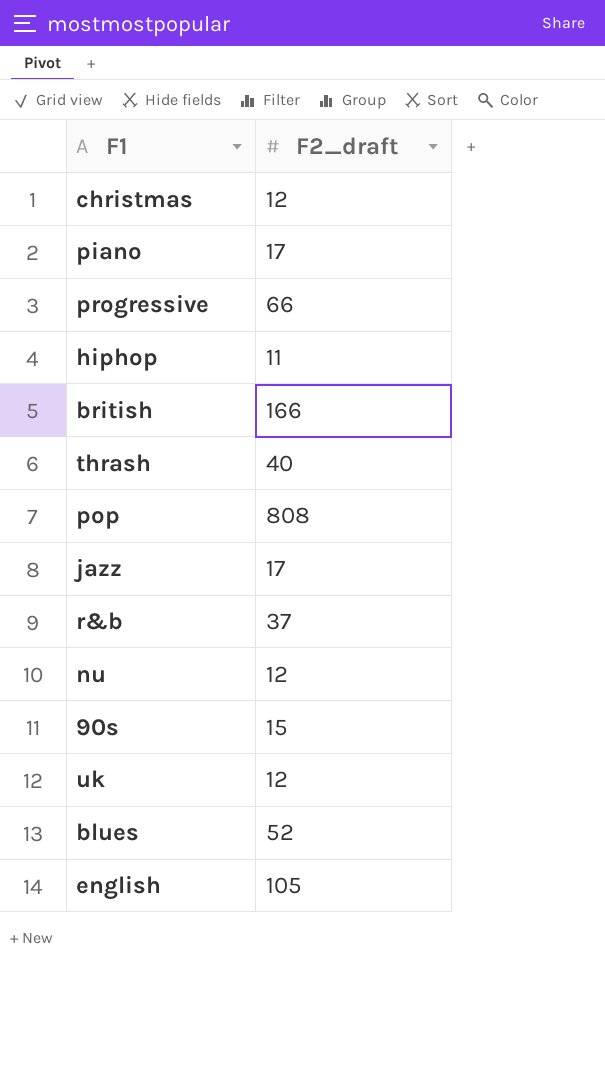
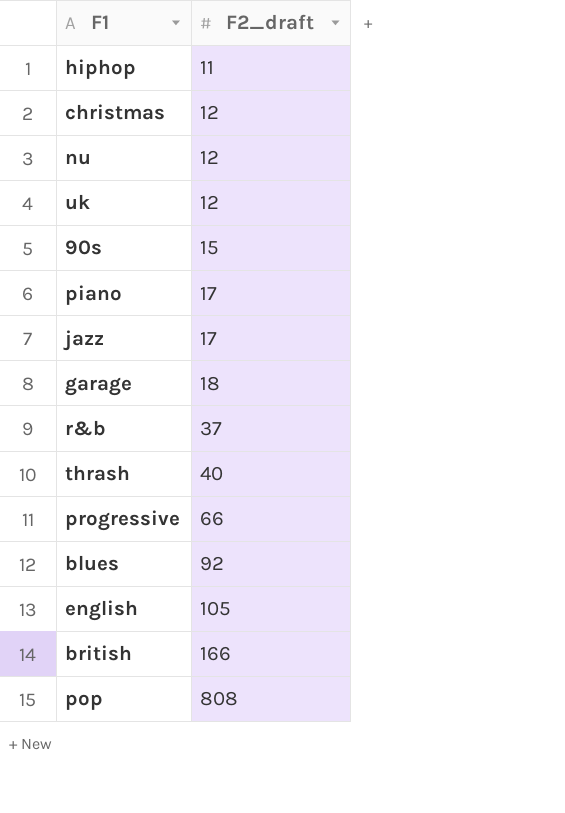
row order: none -> F2_draft ascending
row garage: none -> 18
blues | F2_draft: 52 -> 92

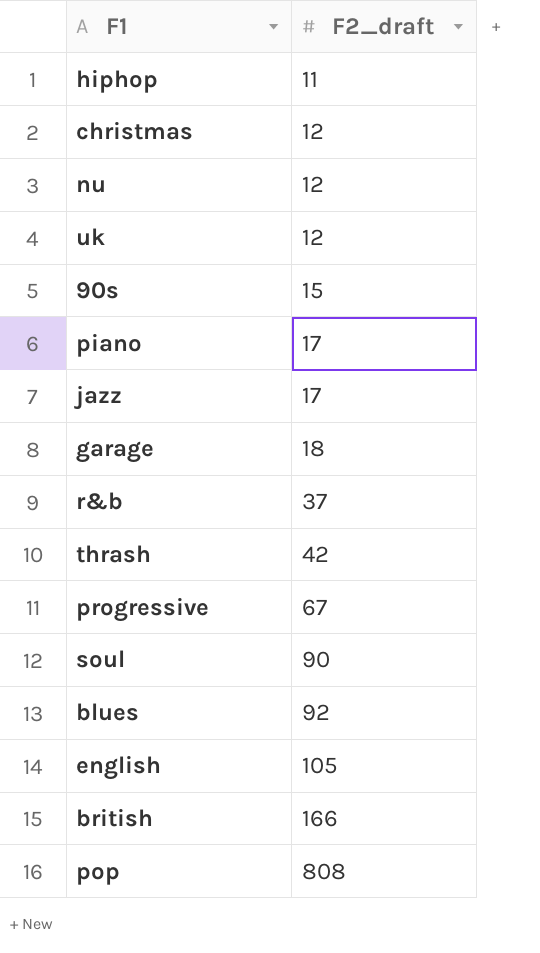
thrash | F2_draft: 40 -> 42
progressive | F2_draft: 66 -> 67
row soul: none -> 90

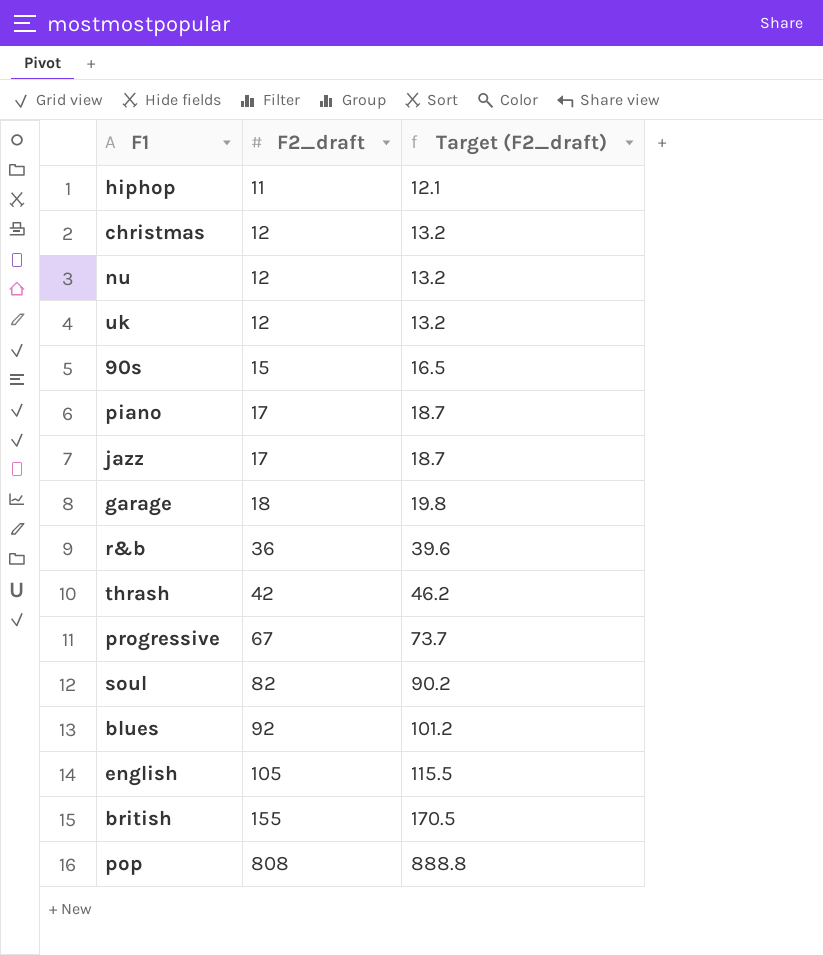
column Target (F2_draft) | formula: none -> [F2_draft] * 1.1
r&b | F2_draft: 37 -> 36
soul | F2_draft: 90 -> 82
british | F2_draft: 166 -> 155

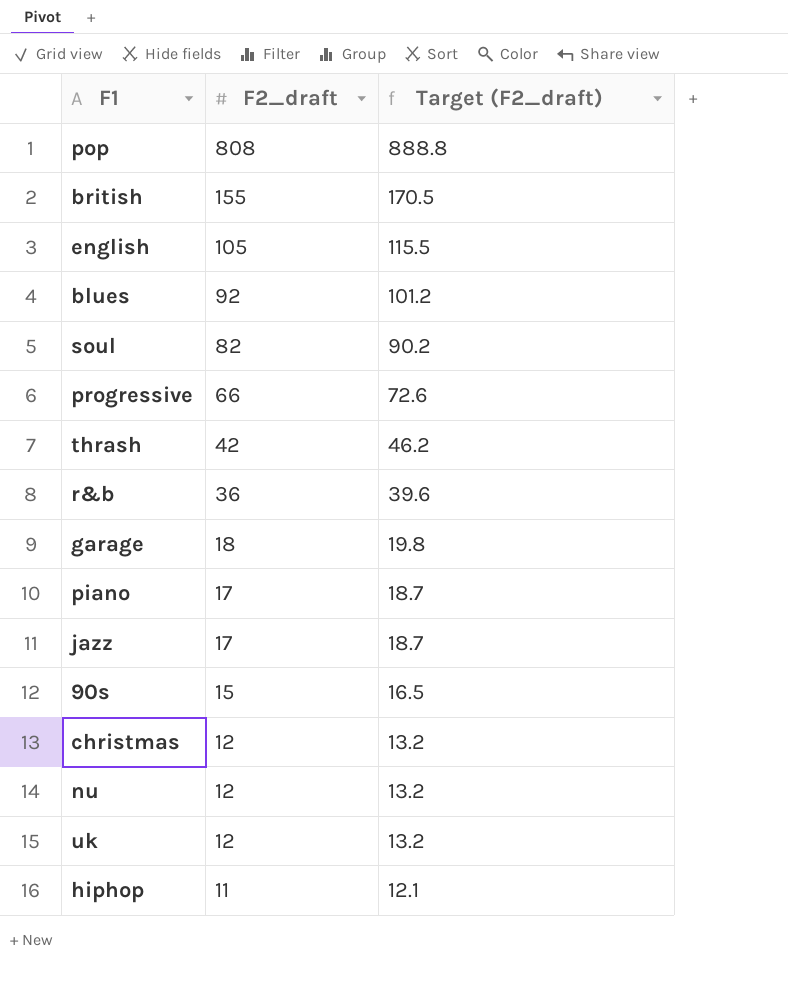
row order: F2_draft ascending -> F2_draft descending
progressive | F2_draft: 67 -> 66
progressive | Target (F2_draft): 73.7 -> 72.6

